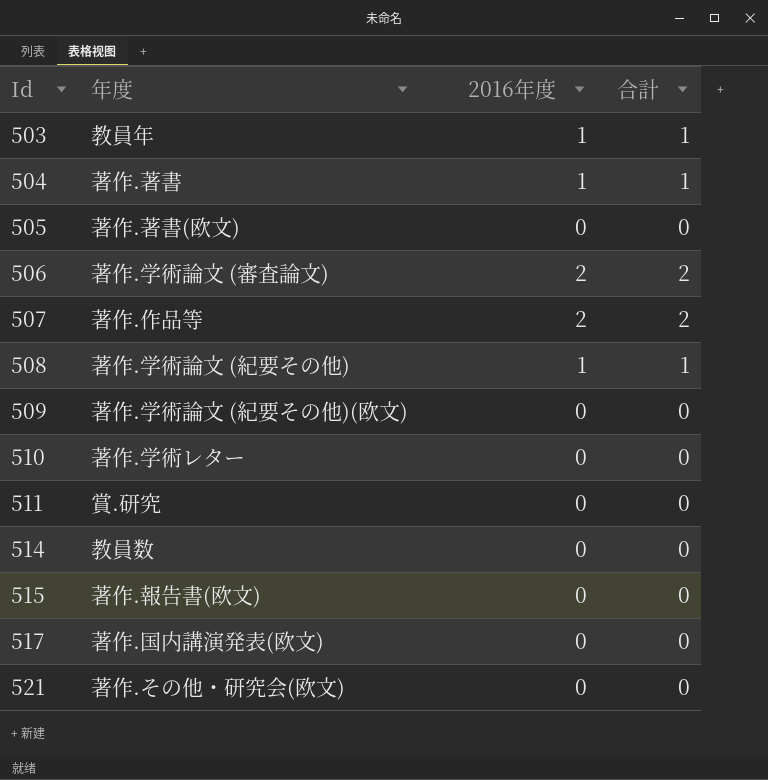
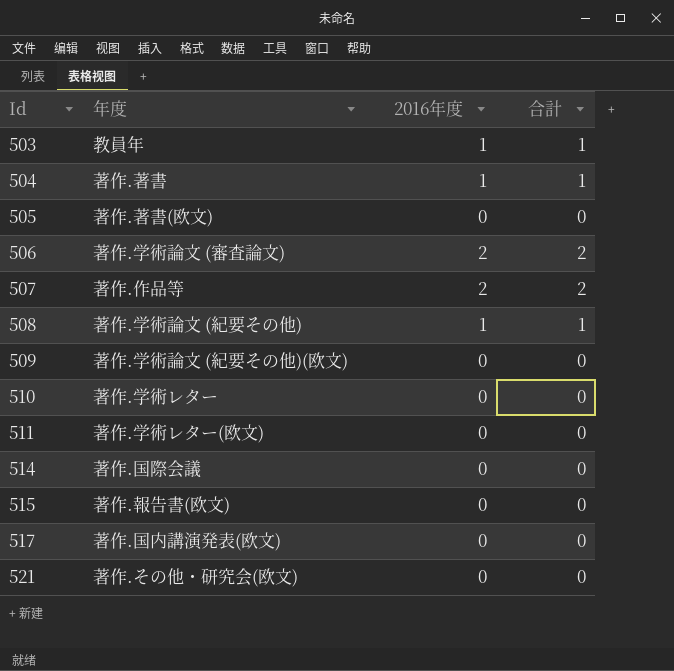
511 | 年度: 賞.研究 -> 著作.学術レター(欧文)
514 | 年度: 教員数 -> 著作.国際会議

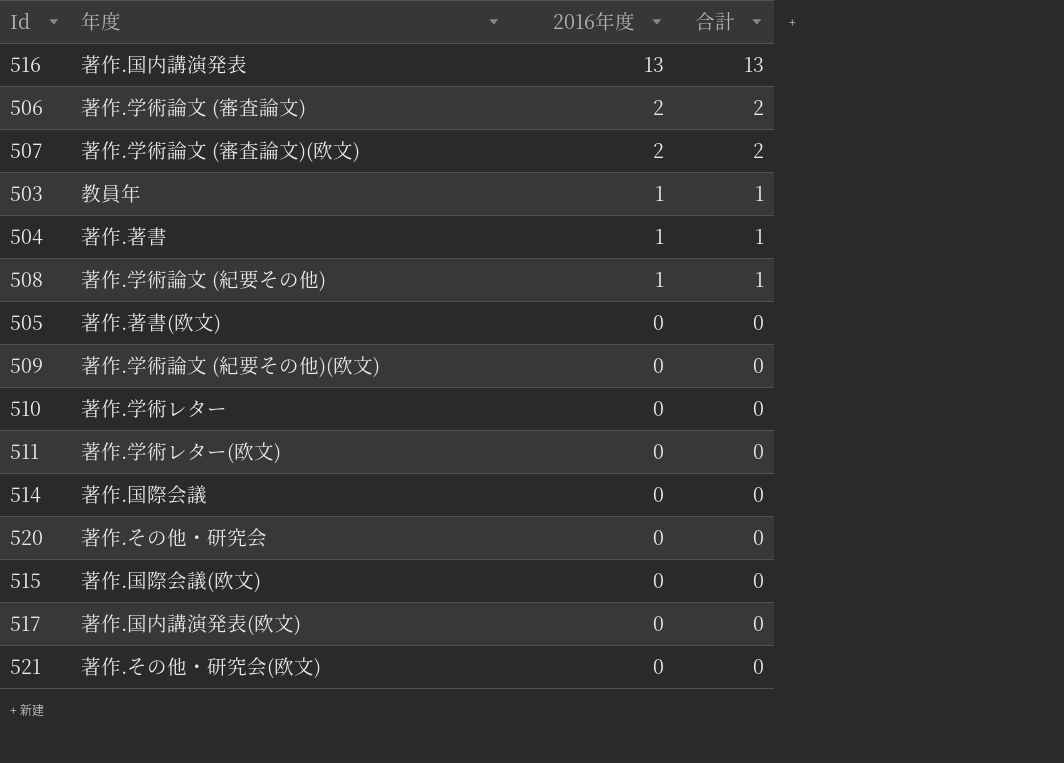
row order: Id ascending -> 2016年度 descending
row 516: none -> 著作.国内講演発表 | 13 | 13
507 | 年度: 著作.作品等 -> 著作.学術論文 (審査論文)(欧文)
row 520: none -> 著作.その他・研究会 | 0 | 0
515 | 年度: 著作.報告書(欧文) -> 著作.国際会議(欧文)

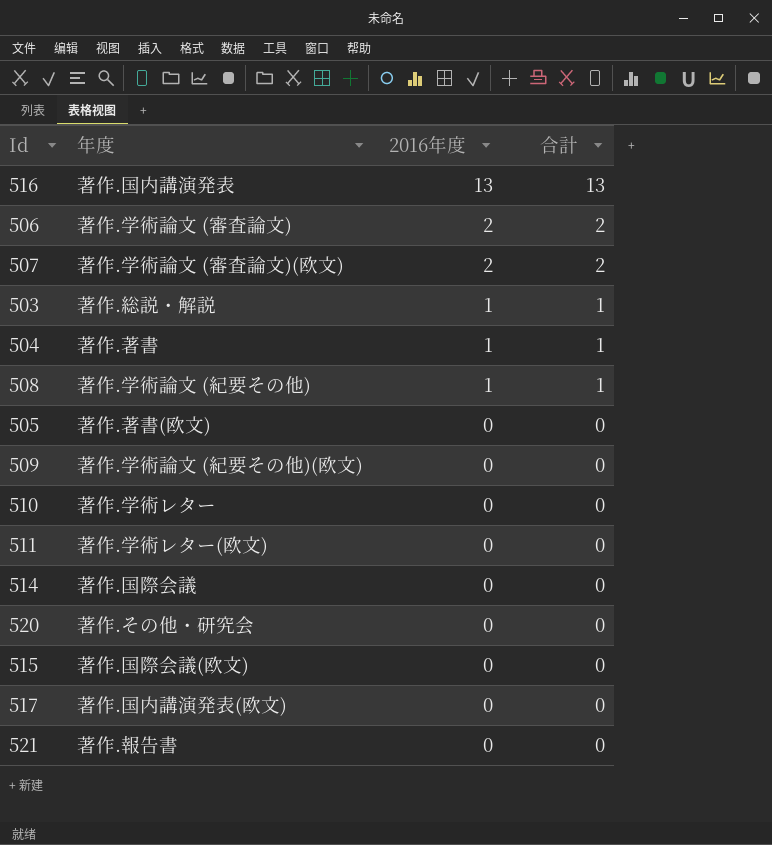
503 | 年度: 教員年 -> 著作.総説・解説
521 | 年度: 著作.その他・研究会(欧文) -> 著作.報告書

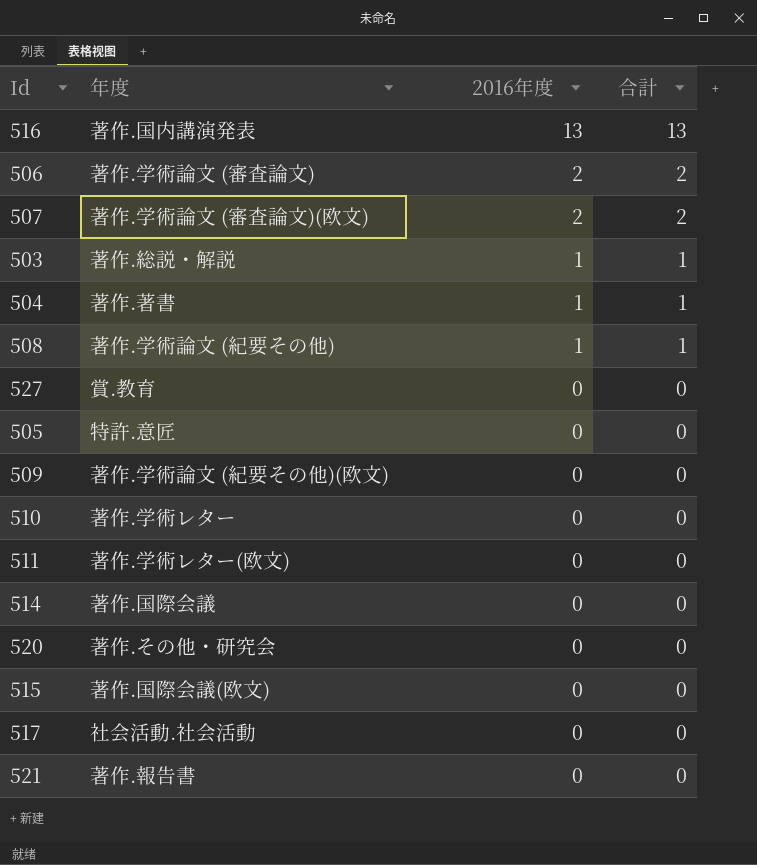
row 527: none -> 賞.教育 | 0 | 0
505 | 年度: 著作.著書(欧文) -> 特許.意匠
517 | 年度: 著作.国内講演発表(欧文) -> 社会活動.社会活動

